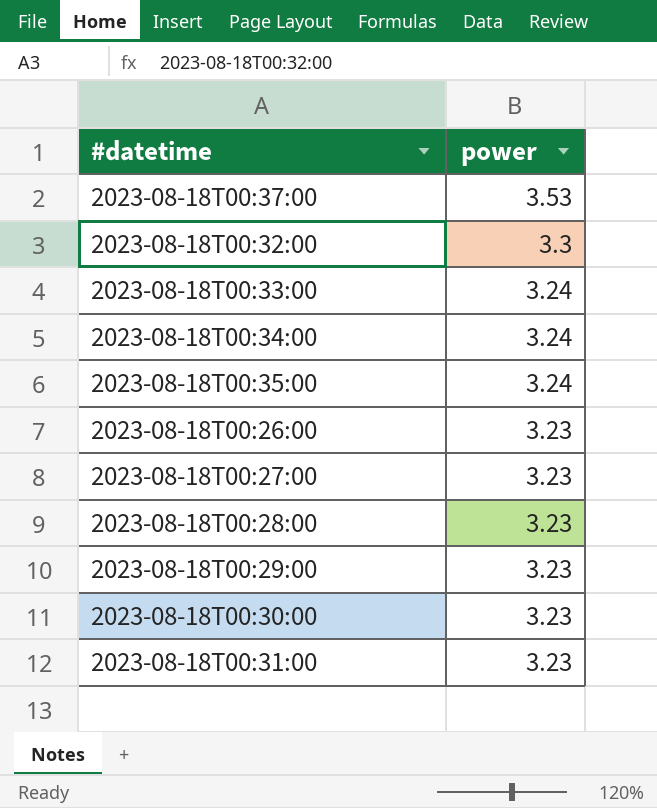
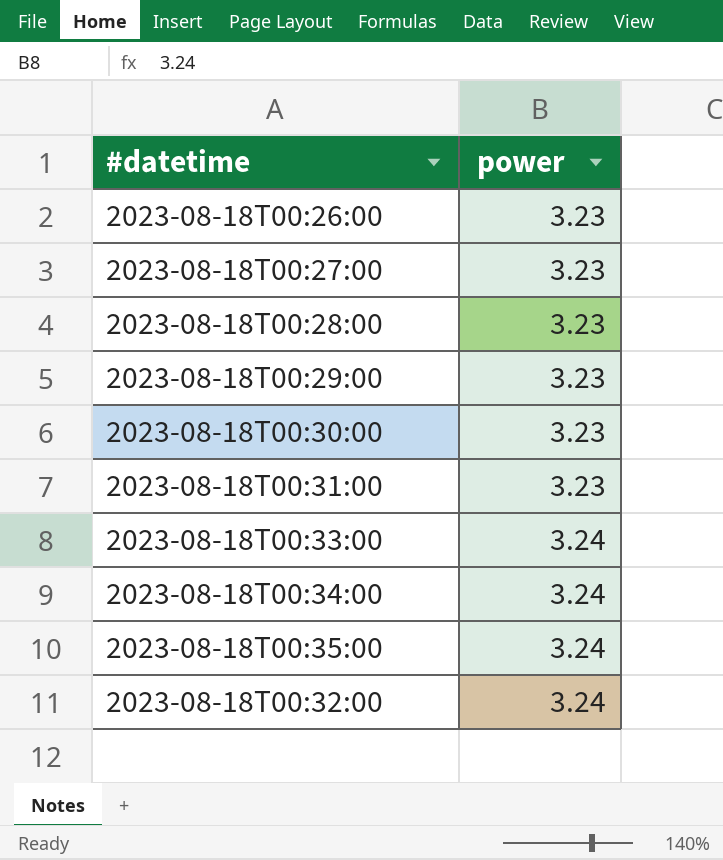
row order: power descending -> power ascending
row 2023-08-18T00:37:00: 3.53 -> none
2023-08-18T00:32:00 | power: 3.3 -> 3.24

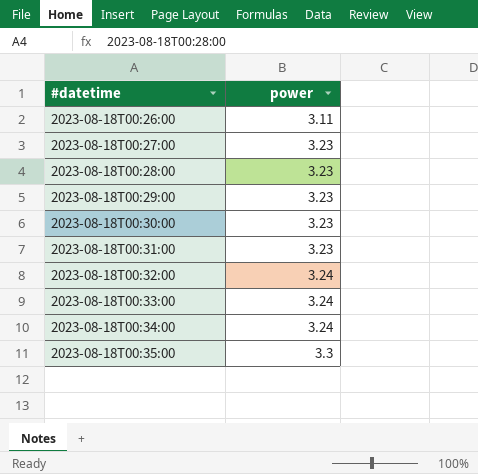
row order: power ascending -> #datetime ascending
2023-08-18T00:26:00 | power: 3.23 -> 3.11
2023-08-18T00:35:00 | power: 3.24 -> 3.3

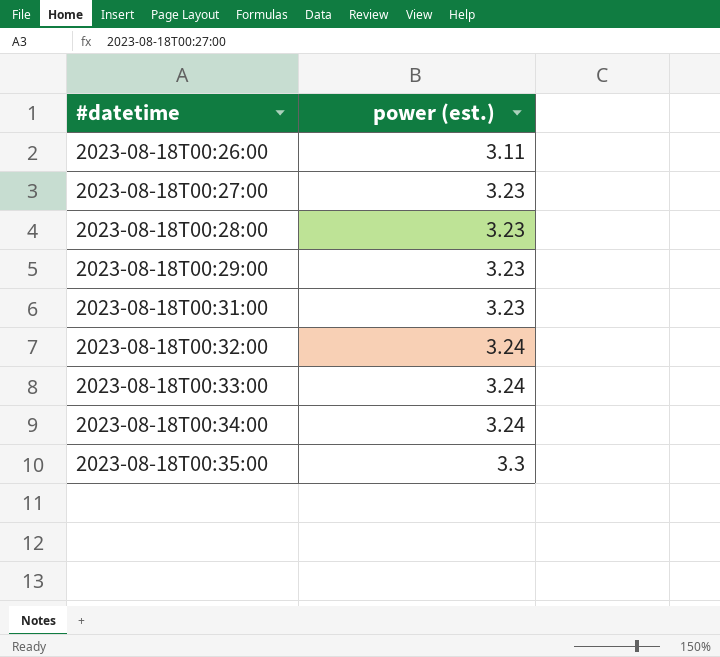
column name: power -> power (est.)
row 2023-08-18T00:30:00: 3.23 -> none

